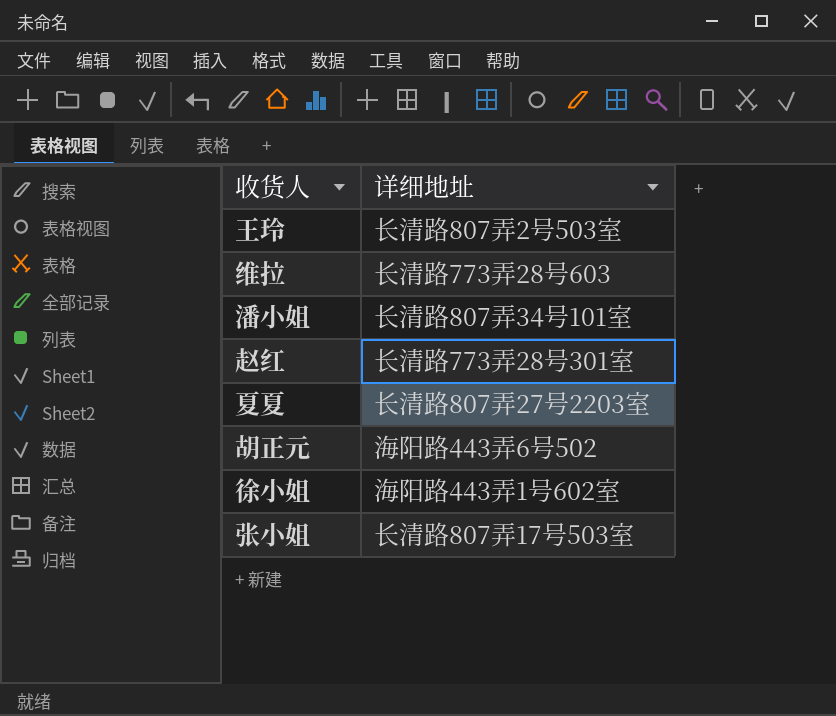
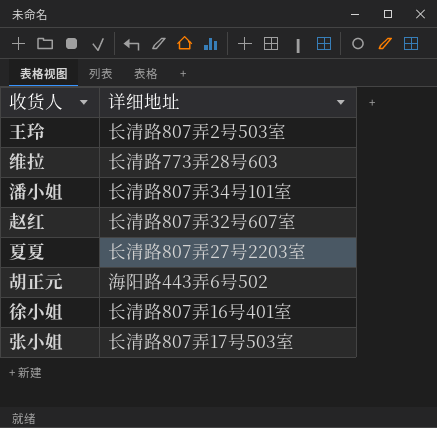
赵红 | 详细地址: 长清路773弄28号301室 -> 长清路807弄32号607室
徐小姐 | 详细地址: 海阳路443弄1号602室 -> 长清路807弄16号401室

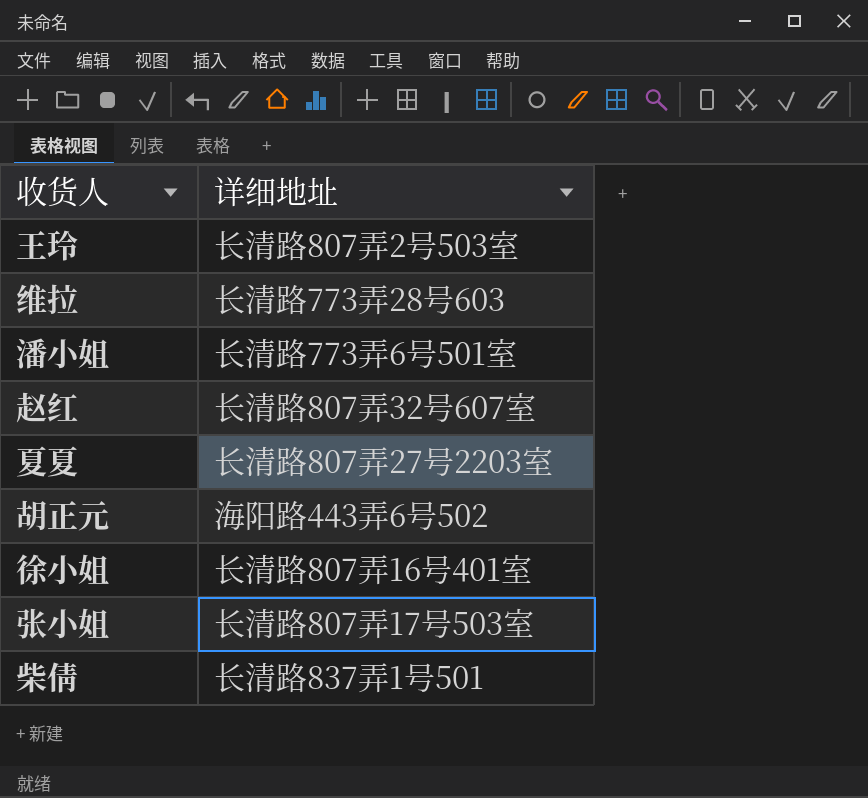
潘小姐 | 详细地址: 长清路807弄34号101室 -> 长清路773弄6号501室
row 柴倩: none -> 长清路837弄1号501

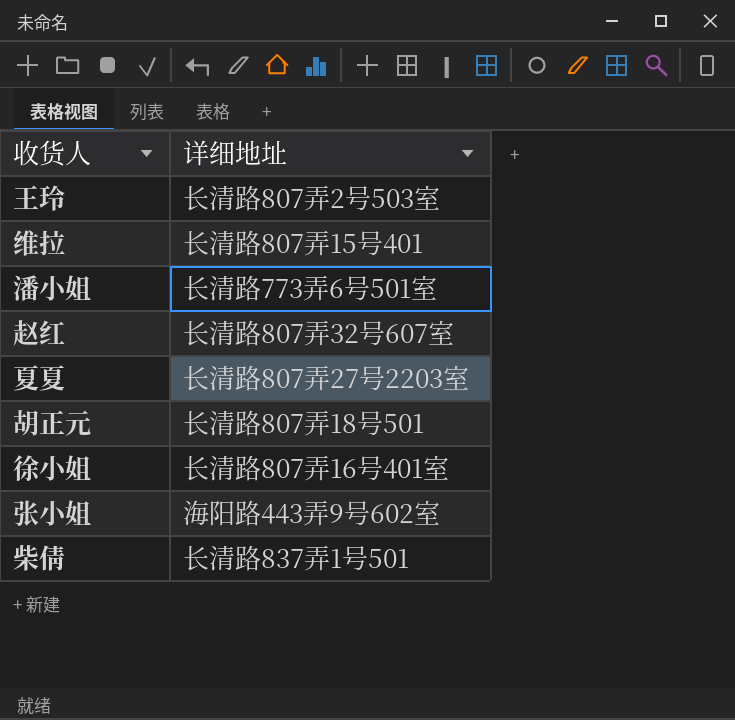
维拉 | 详细地址: 长清路773弄28号603 -> 长清路807弄15号401
胡正元 | 详细地址: 海阳路443弄6号502 -> 长清路807弄18号501
张小姐 | 详细地址: 长清路807弄17号503室 -> 海阳路443弄9号602室

